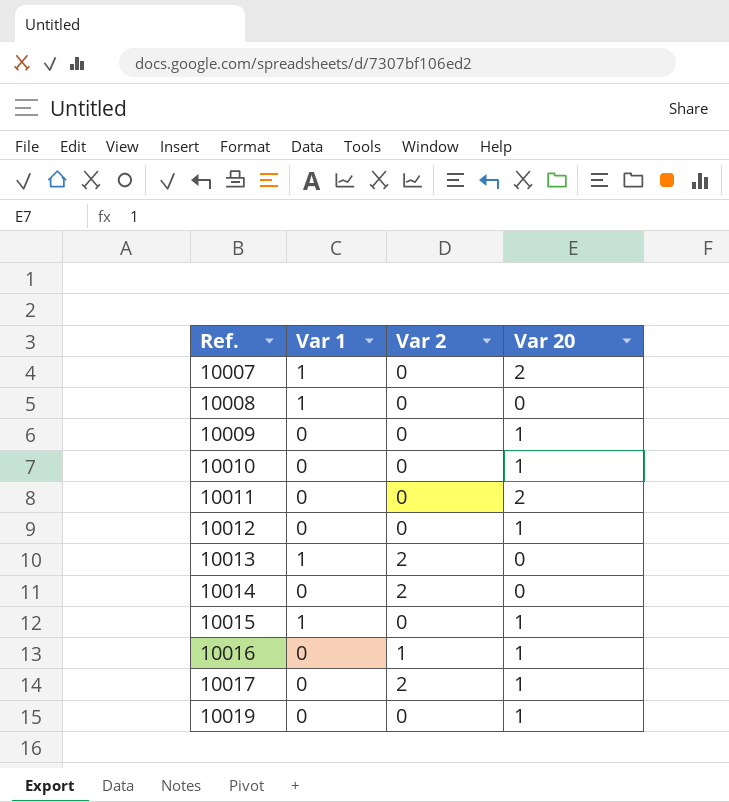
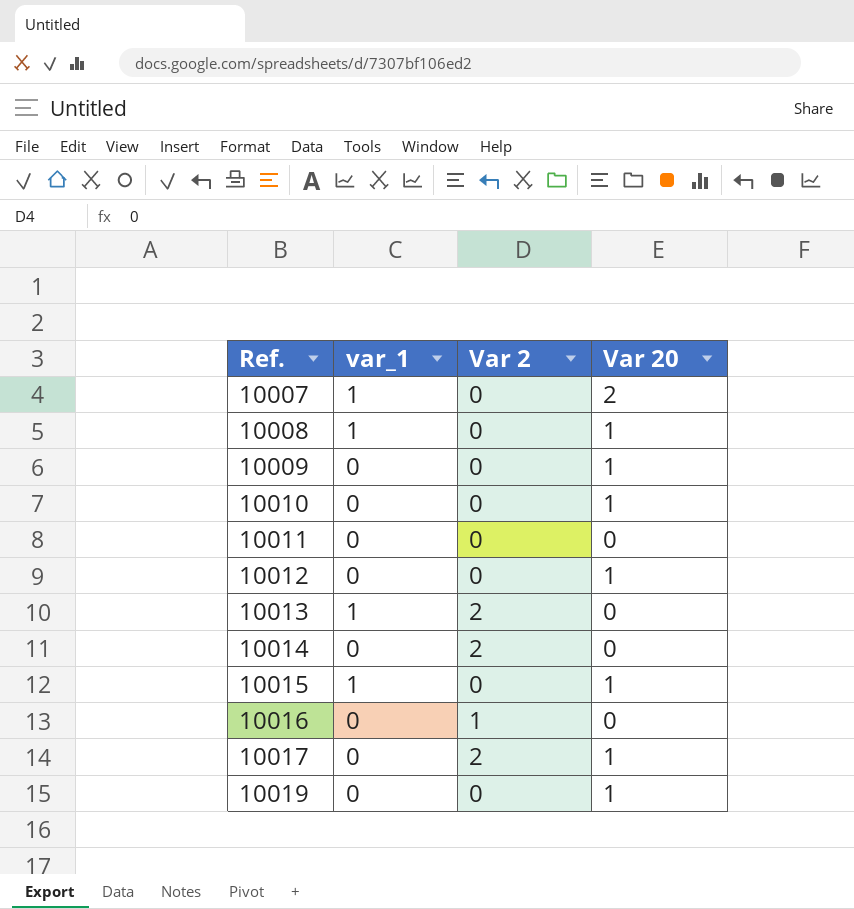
column name: Var 1 -> var_1
10008 | Var 20: 0 -> 1
10011 | Var 20: 2 -> 0
10016 | Var 20: 1 -> 0

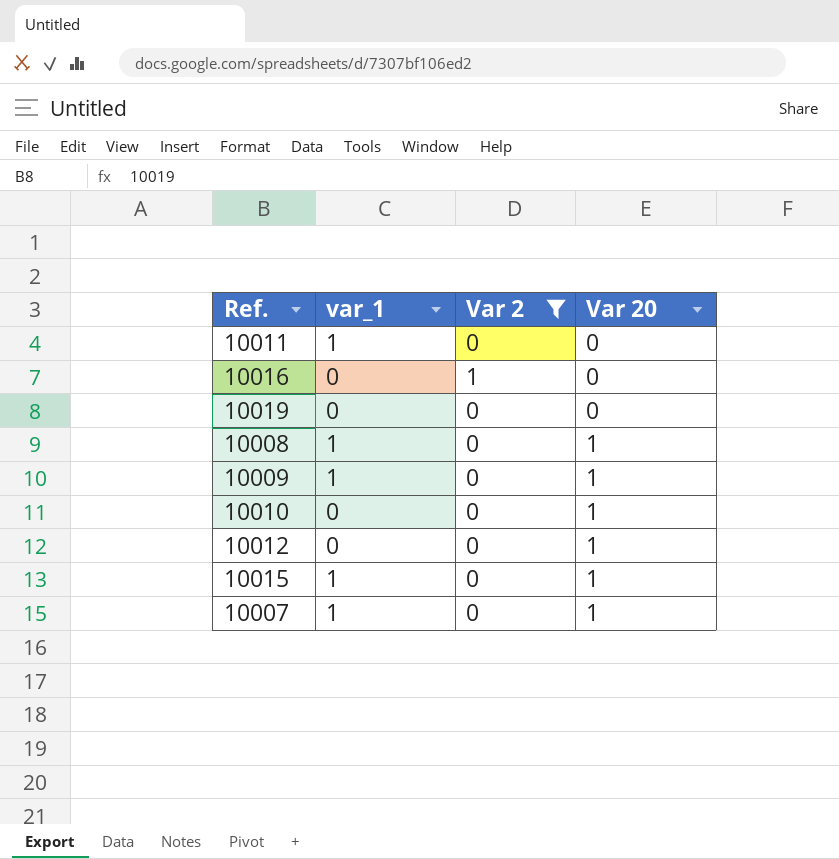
filter: none -> Var 2 != 2
row order: Ref. ascending -> Var 20 ascending
10011 | var_1: 0 -> 1
10019 | Var 20: 1 -> 0
10009 | var_1: 0 -> 1
10007 | Var 20: 2 -> 1

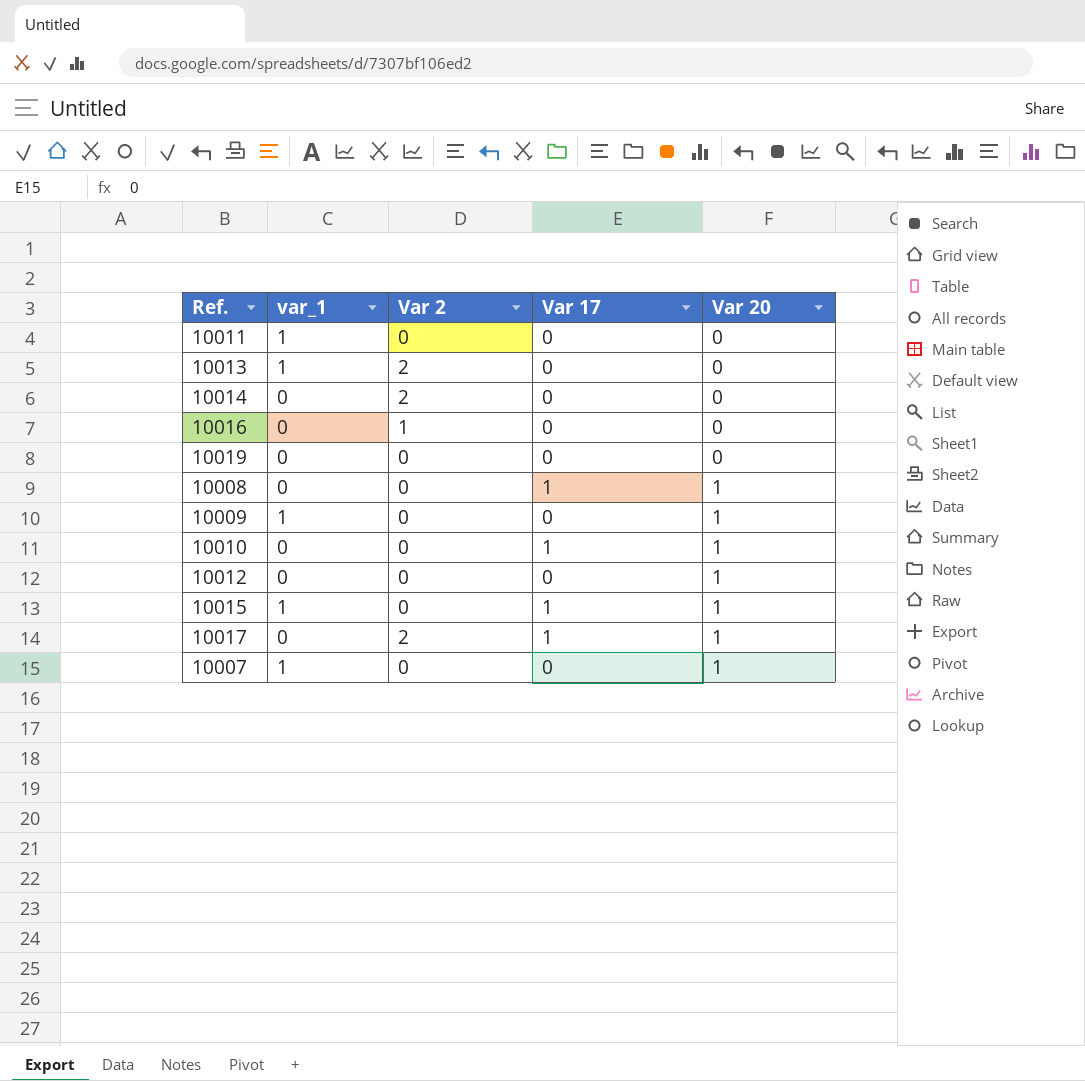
filter: Var 2 != 2 -> none
column Var 17 | position: none -> 4
10008 | var_1: 1 -> 0

